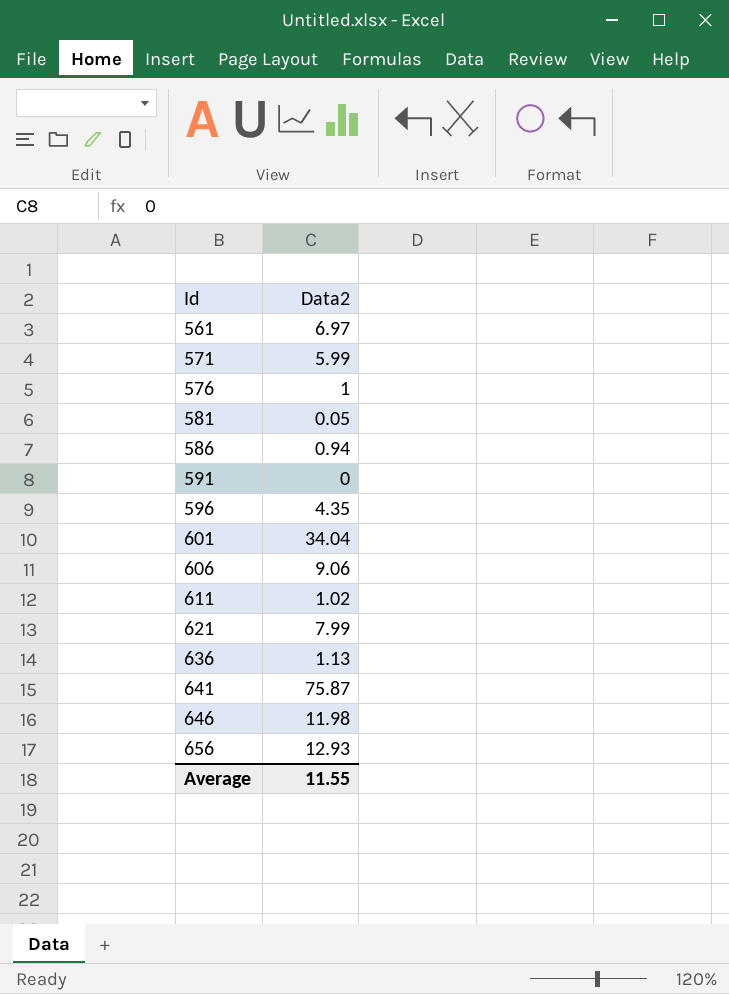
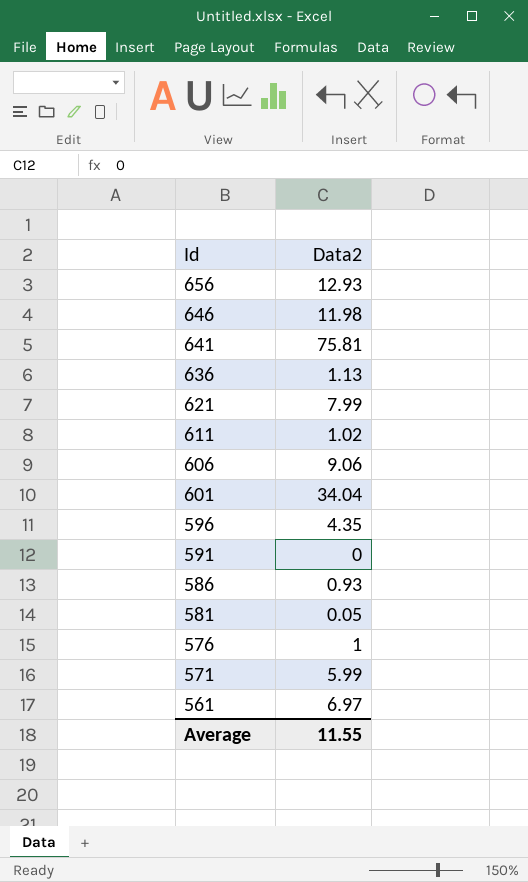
row order: Id ascending -> Id descending
641 | Data2: 75.87 -> 75.81
586 | Data2: 0.94 -> 0.93

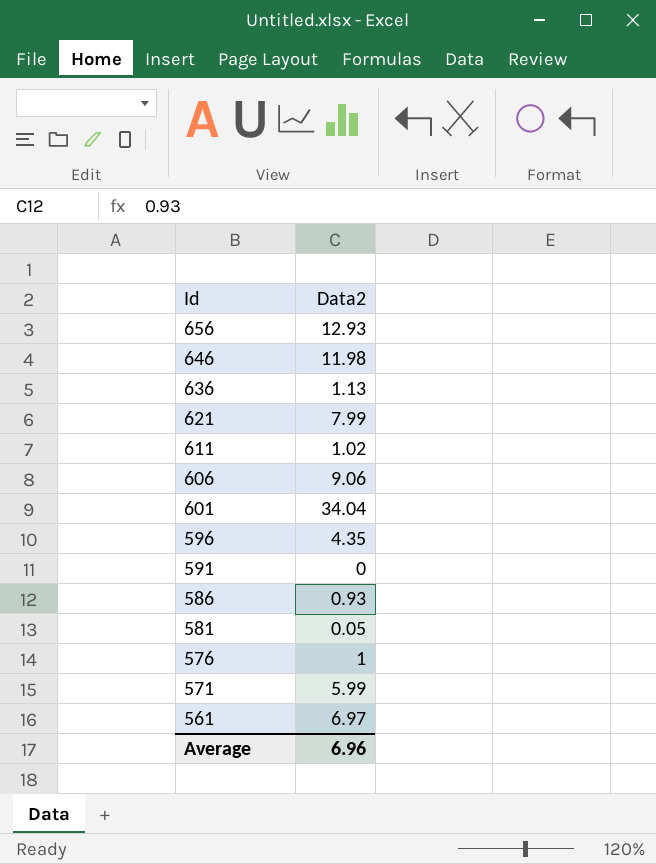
row 641: 75.81 -> none
Average | Data2: 11.55 -> 6.96

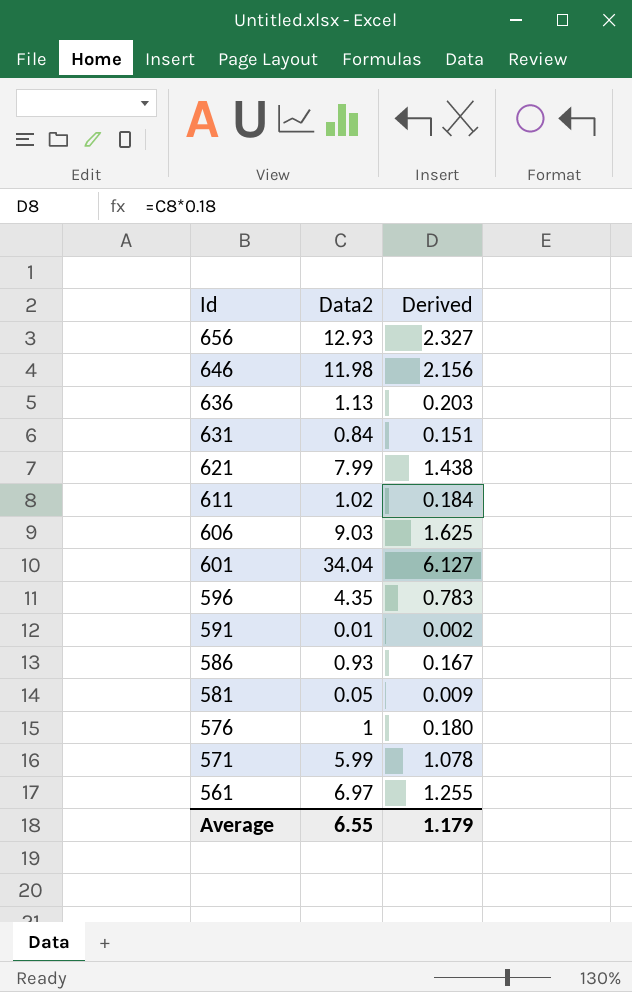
column Derived | formula: none -> [Data2] * 0.18
row 631: none -> 0.84 | 0.151
606 | Data2: 9.06 -> 9.03
591 | Data2: 0 -> 0.01
Average | Data2: 6.96 -> 6.55

